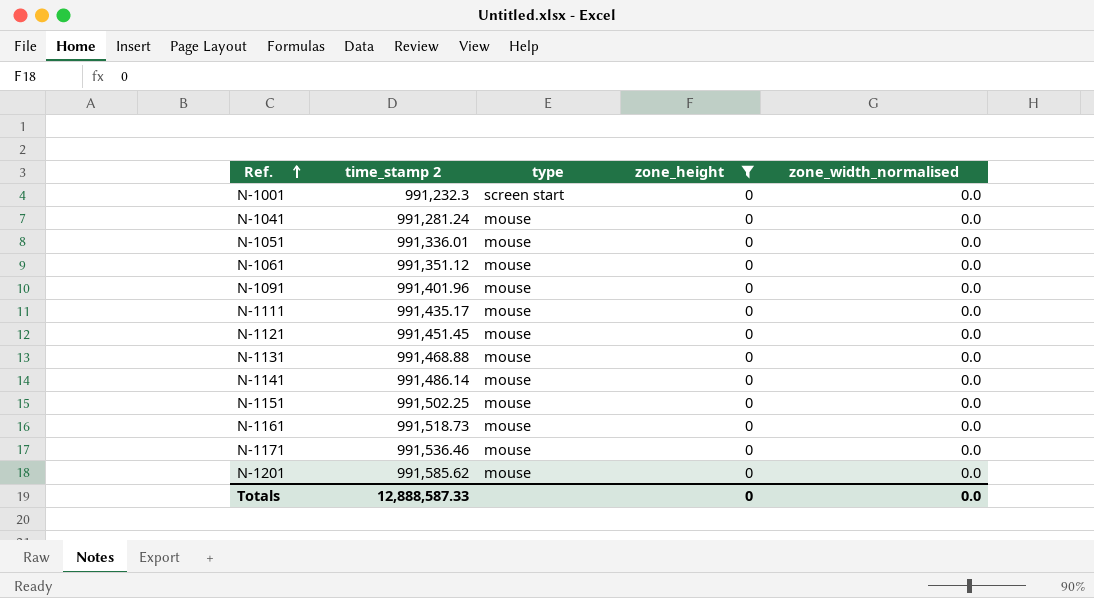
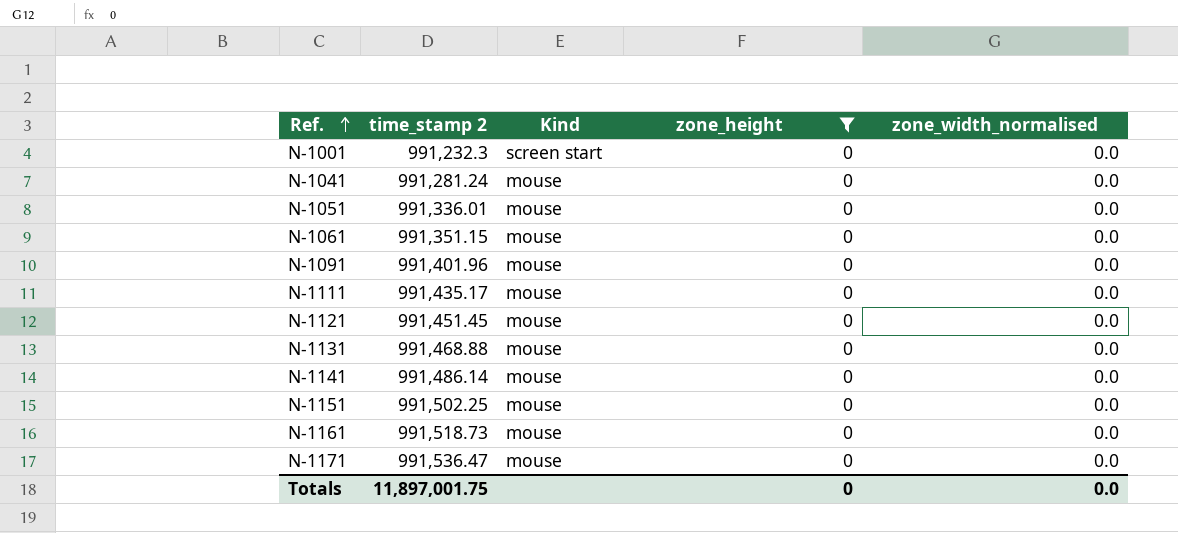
column name: type -> Kind
row N-1201: 991,585.62 | mouse | 0 | 0.0 -> none
N-1061 | time_stamp 2: 991,351.12 -> 991,351.15
N-1171 | time_stamp 2: 991,536.46 -> 991,536.47
Totals | time_stamp 2: 12,888,587.33 -> 11,897,001.75

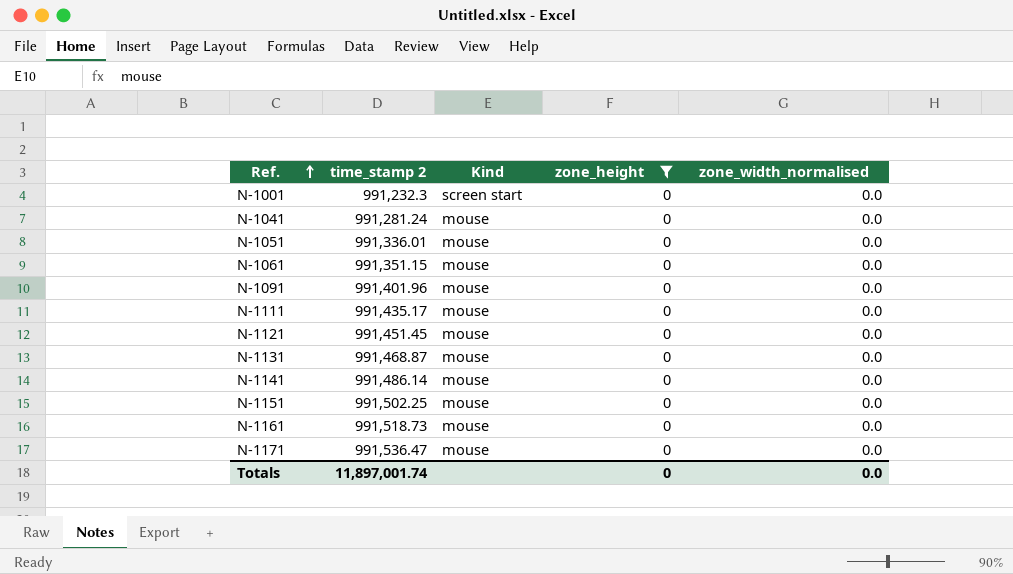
N-1131 | time_stamp 2: 991,468.88 -> 991,468.87
Totals | time_stamp 2: 11,897,001.75 -> 11,897,001.74

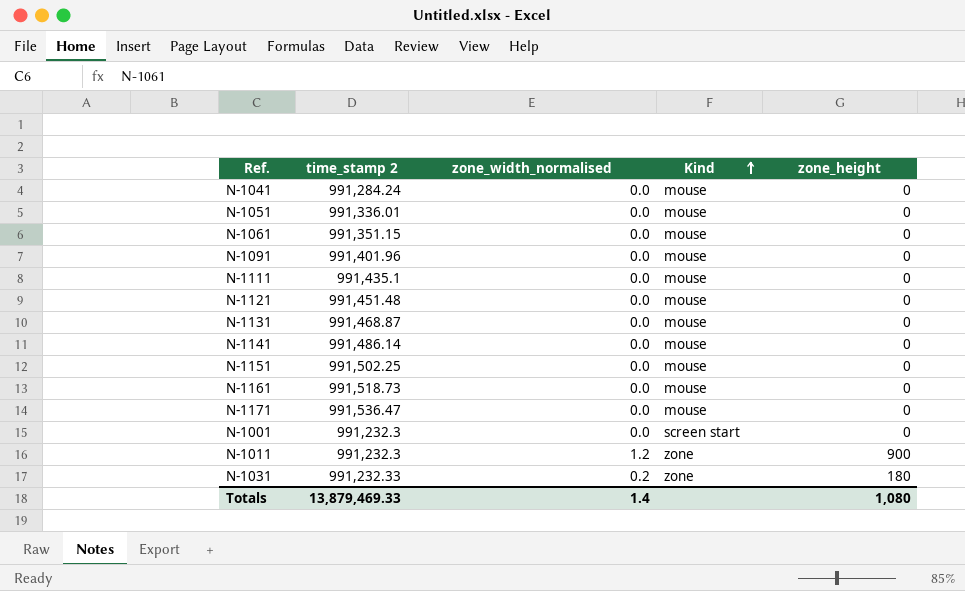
filter: zone_height = 0 -> none
row order: Ref. ascending -> Kind ascending
column zone_width_normalised | position: 5 -> 3
N-1041 | time_stamp 2: 991,281.24 -> 991,284.24
N-1111 | time_stamp 2: 991,435.17 -> 991,435.1
N-1121 | time_stamp 2: 991,451.45 -> 991,451.48
Totals | time_stamp 2: 11,897,001.74 -> 13,879,469.33
Totals | zone_width_normalised: 0.0 -> 1.4
Totals | zone_height: 0 -> 1,080

